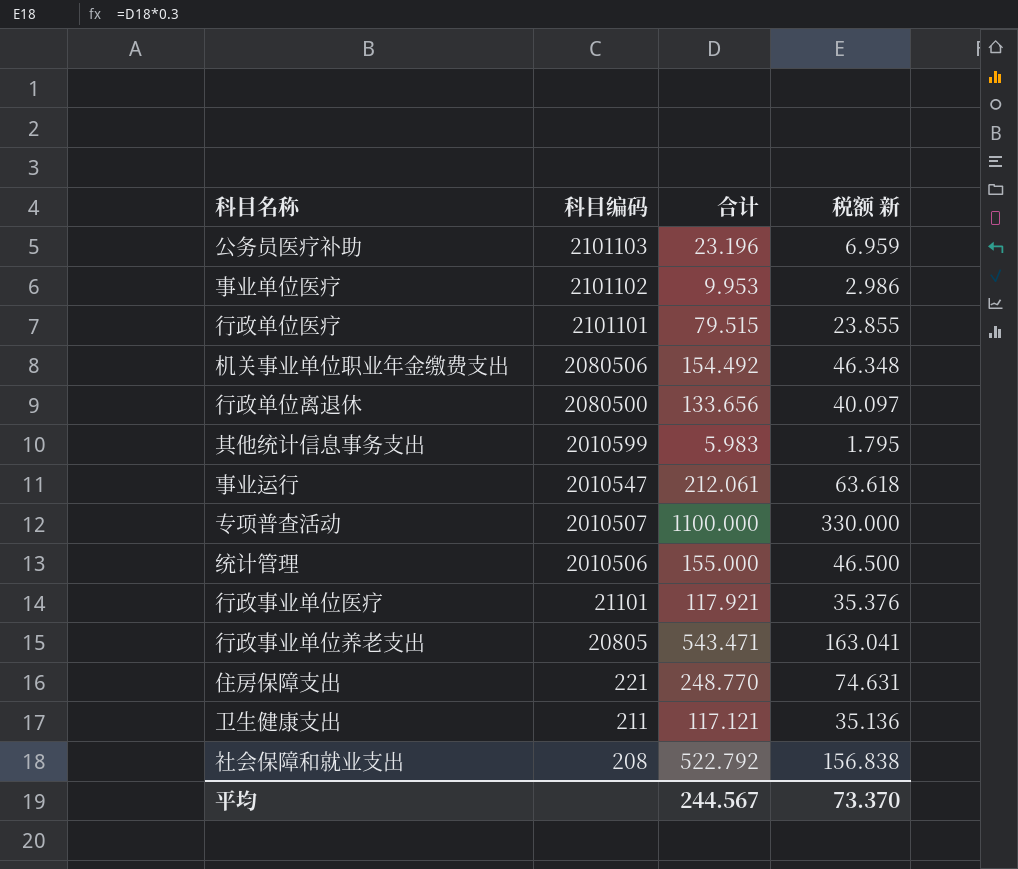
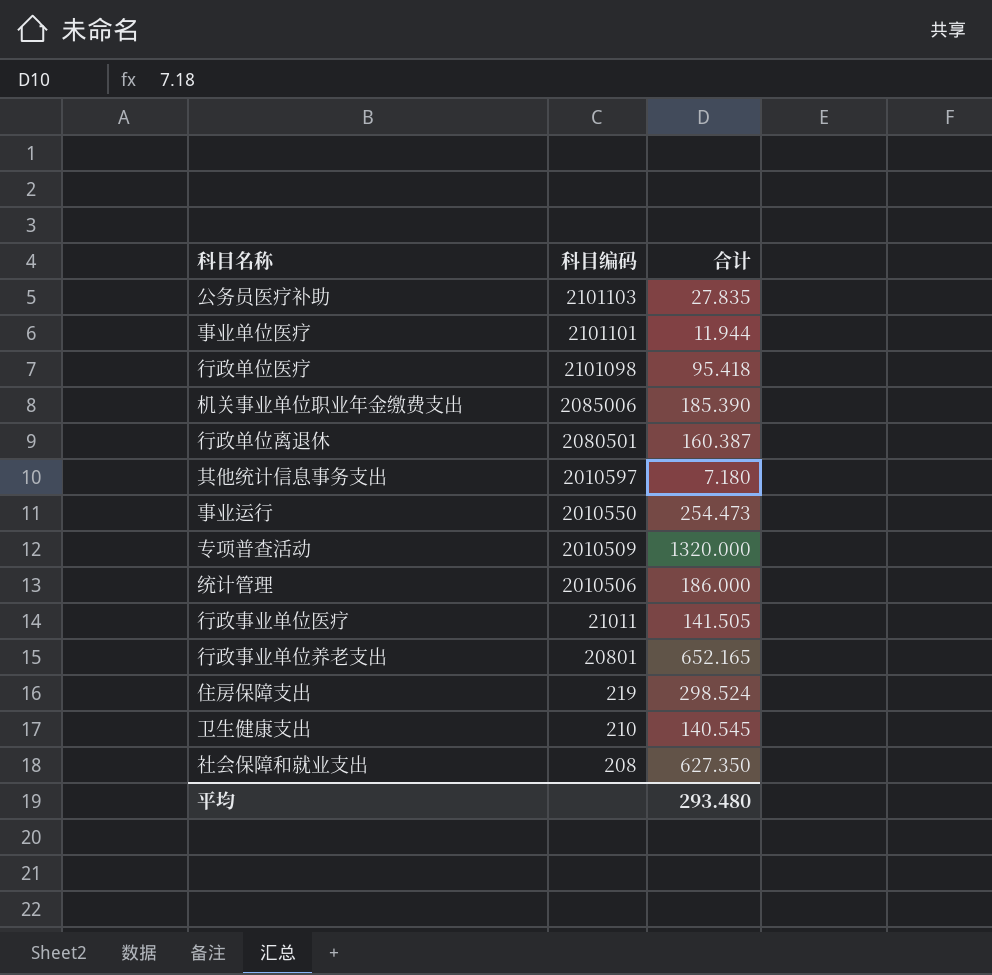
column 税额 新 | formula: [合计] * 0.3 -> none
公务员医疗补助 | 合计: 23.196 -> 27.835
事业单位医疗 | 科目编码: 2101102 -> 2101101
事业单位医疗 | 合计: 9.953 -> 11.944
行政单位医疗 | 科目编码: 2101101 -> 2101098
行政单位医疗 | 合计: 79.515 -> 95.418
机关事业单位职业年金缴费支出 | 科目编码: 2080506 -> 2085006
机关事业单位职业年金缴费支出 | 合计: 154.492 -> 185.390
行政单位离退休 | 科目编码: 2080500 -> 2080501
行政单位离退休 | 合计: 133.656 -> 160.387
其他统计信息事务支出 | 科目编码: 2010599 -> 2010597
其他统计信息事务支出 | 合计: 5.983 -> 7.180
事业运行 | 科目编码: 2010547 -> 2010550
事业运行 | 合计: 212.061 -> 254.473
专项普查活动 | 科目编码: 2010507 -> 2010509
专项普查活动 | 合计: 1100.000 -> 1320.000
统计管理 | 合计: 155.000 -> 186.000
行政事业单位医疗 | 科目编码: 21101 -> 21011
行政事业单位医疗 | 合计: 117.921 -> 141.505
行政事业单位养老支出 | 科目编码: 20805 -> 20801
行政事业单位养老支出 | 合计: 543.471 -> 652.165
住房保障支出 | 科目编码: 221 -> 219
住房保障支出 | 合计: 248.770 -> 298.524
卫生健康支出 | 科目编码: 211 -> 210
卫生健康支出 | 合计: 117.121 -> 140.545
社会保障和就业支出 | 合计: 522.792 -> 627.350
平均 | 合计: 244.567 -> 293.480

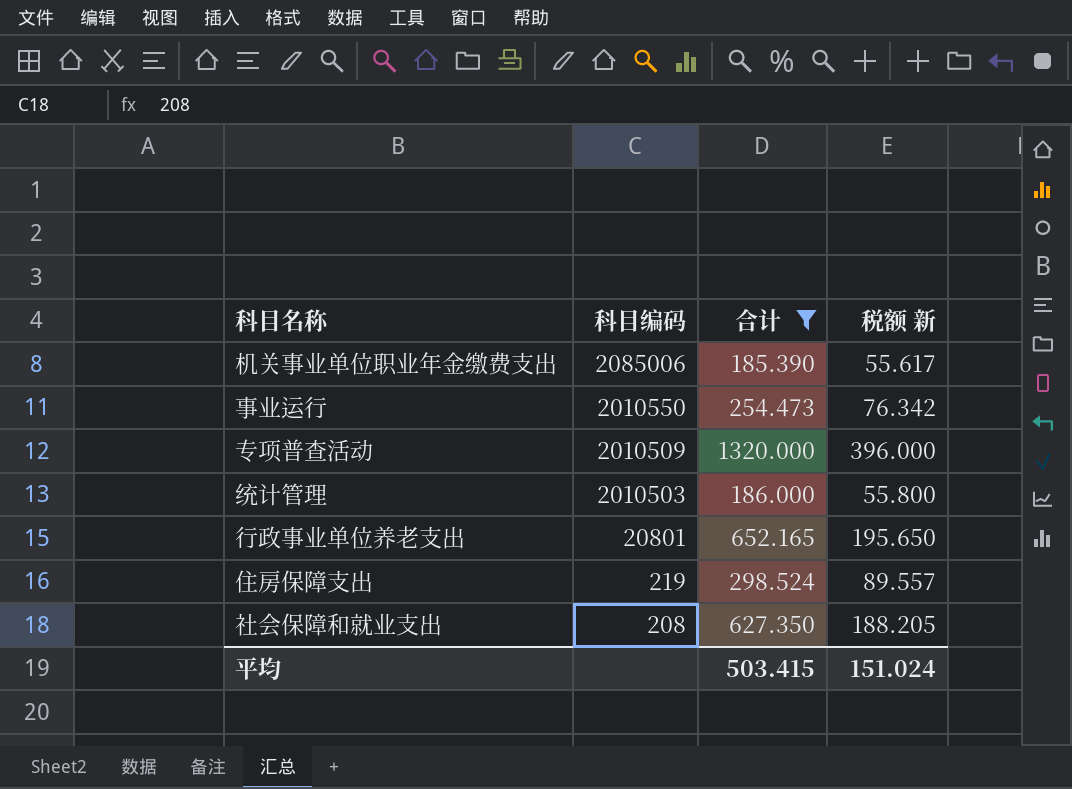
filter: none -> 合计 >= 185.390
column 税额 新 | formula: none -> [合计] * 0.3
统计管理 | 科目编码: 2010506 -> 2010503
平均 | 合计: 293.480 -> 503.415

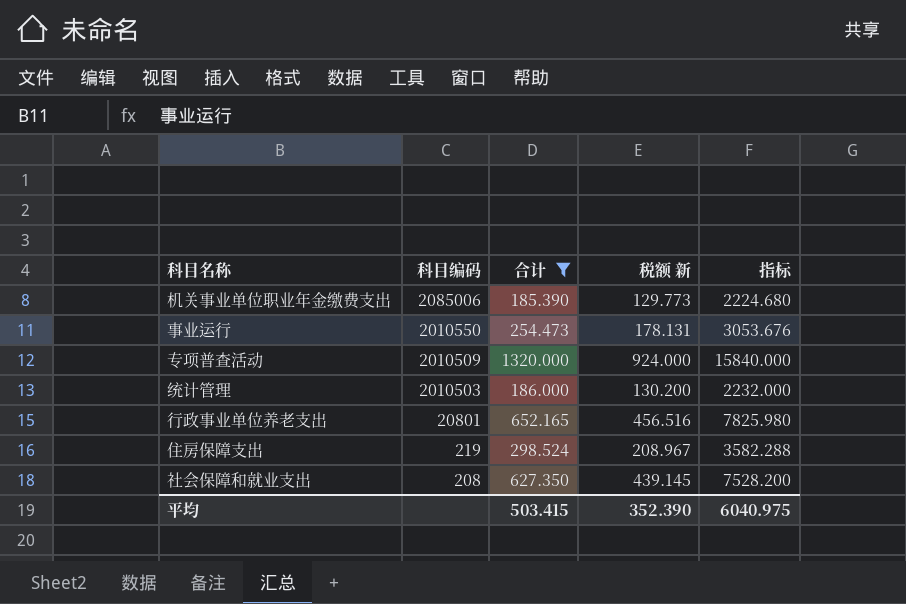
column 税额 新 | formula: [合计] * 0.3 -> [合计] * 0.7
column 指标 | formula: none -> [合计] * 12
平均 | 税额 新: 151.024 -> 352.390

